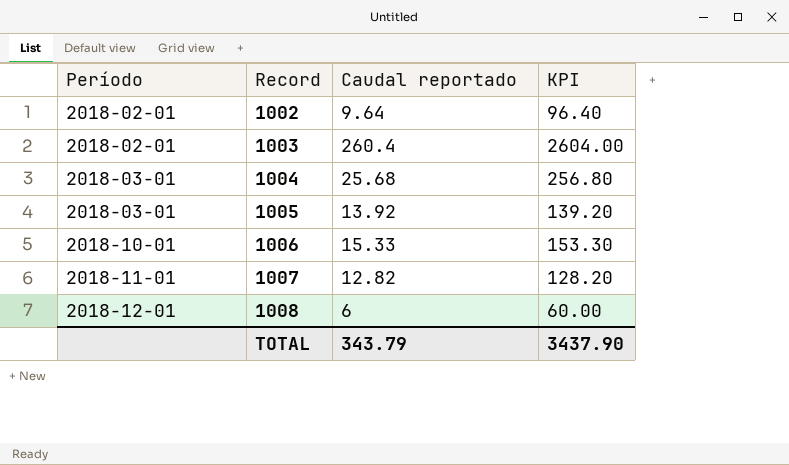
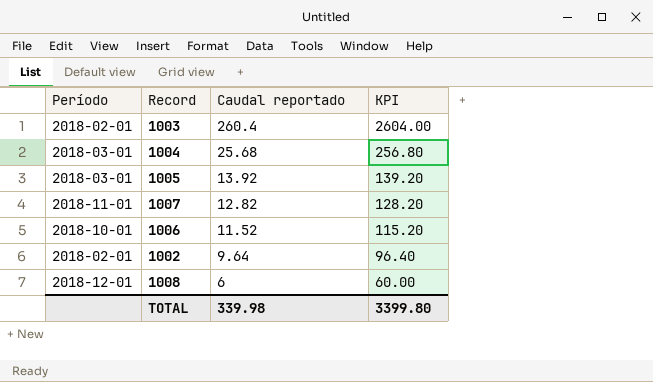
row order: Período ascending -> Caudal reportado descending
1006 | Caudal reportado: 15.33 -> 11.52
1006 | KPI: 153.30 -> 115.20
TOTAL | Caudal reportado: 343.79 -> 339.98
TOTAL | KPI: 3437.90 -> 3399.80

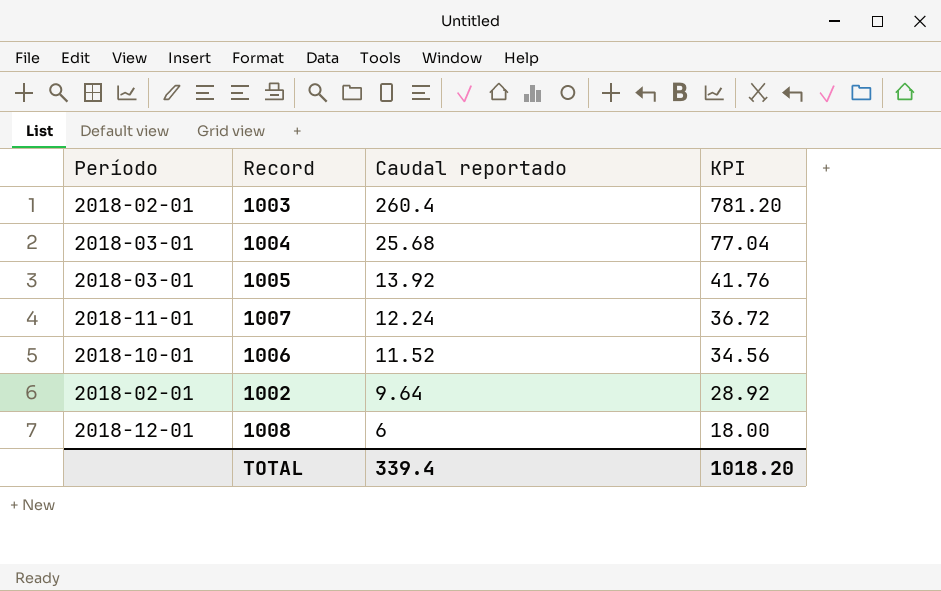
column KPI | formula: [Caudal reportado] * 10 -> [Caudal reportado] * 3
1007 | Caudal reportado: 12.82 -> 12.24
TOTAL | Caudal reportado: 339.98 -> 339.4
TOTAL | KPI: 3399.80 -> 1018.20

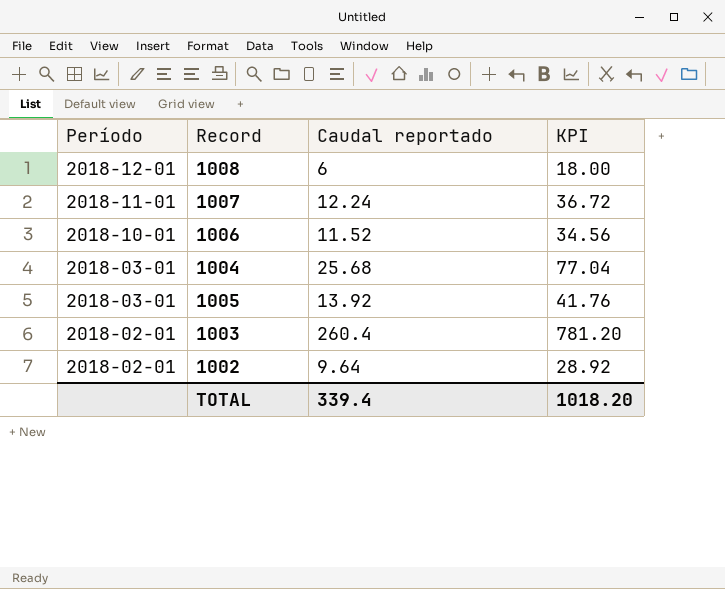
row order: Caudal reportado descending -> Período descending

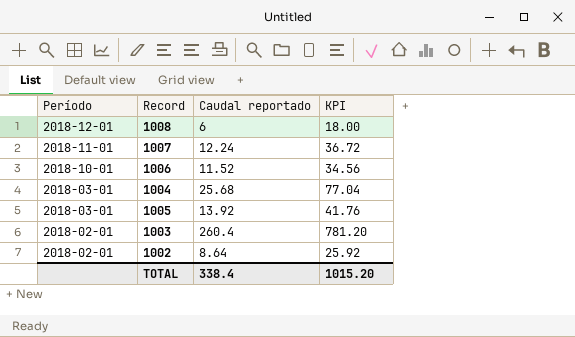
1002 | Caudal reportado: 9.64 -> 8.64
1002 | KPI: 28.92 -> 25.92
TOTAL | Caudal reportado: 339.4 -> 338.4
TOTAL | KPI: 1018.20 -> 1015.20

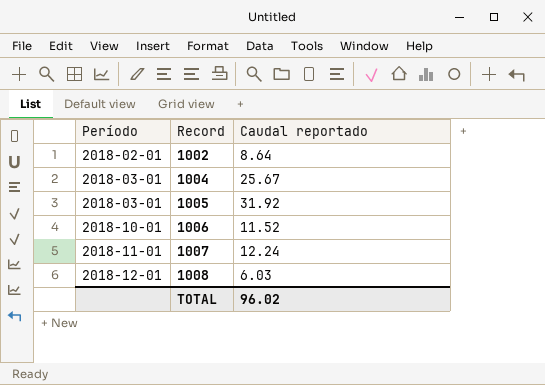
row order: Período descending -> Período ascending
column KPI | formula: [Caudal reportado] * 3 -> none
row 1003: 2018-02-01 | 260.4 | 781.20 -> none
1004 | Caudal reportado: 25.68 -> 25.67
1005 | Caudal reportado: 13.92 -> 31.92
1008 | Caudal reportado: 6 -> 6.03
TOTAL | Caudal reportado: 338.4 -> 96.02

